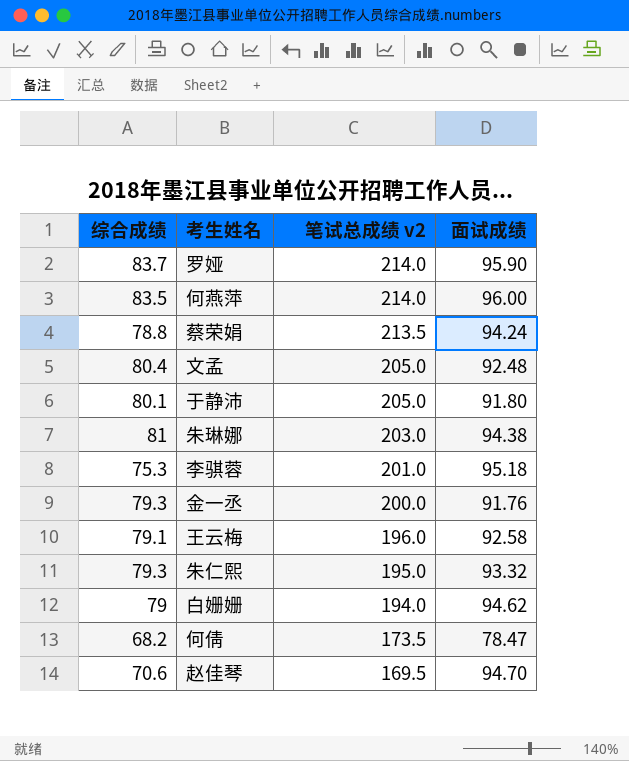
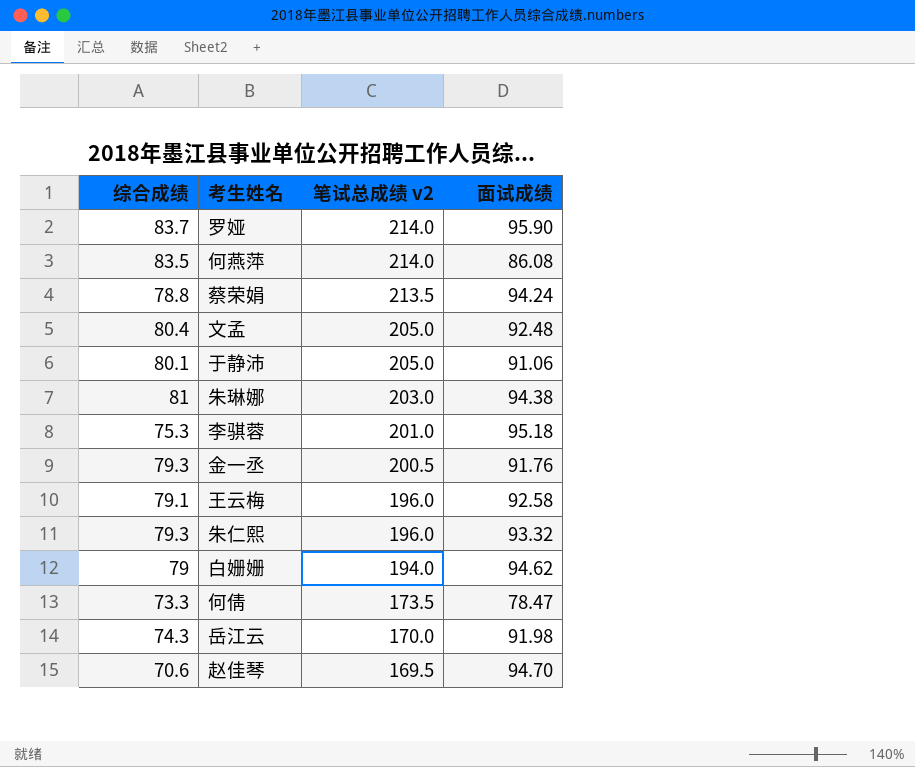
何燕萍 | 面试成绩: 96.00 -> 86.08
于静沛 | 面试成绩: 91.80 -> 91.06
金一丞 | 笔试总成绩 v2: 200.0 -> 200.5
朱仁熙 | 笔试总成绩 v2: 195.0 -> 196.0
何倩 | 综合成绩: 68.2 -> 73.3
row 岳江云: none -> 74.3 | 170.0 | 91.98

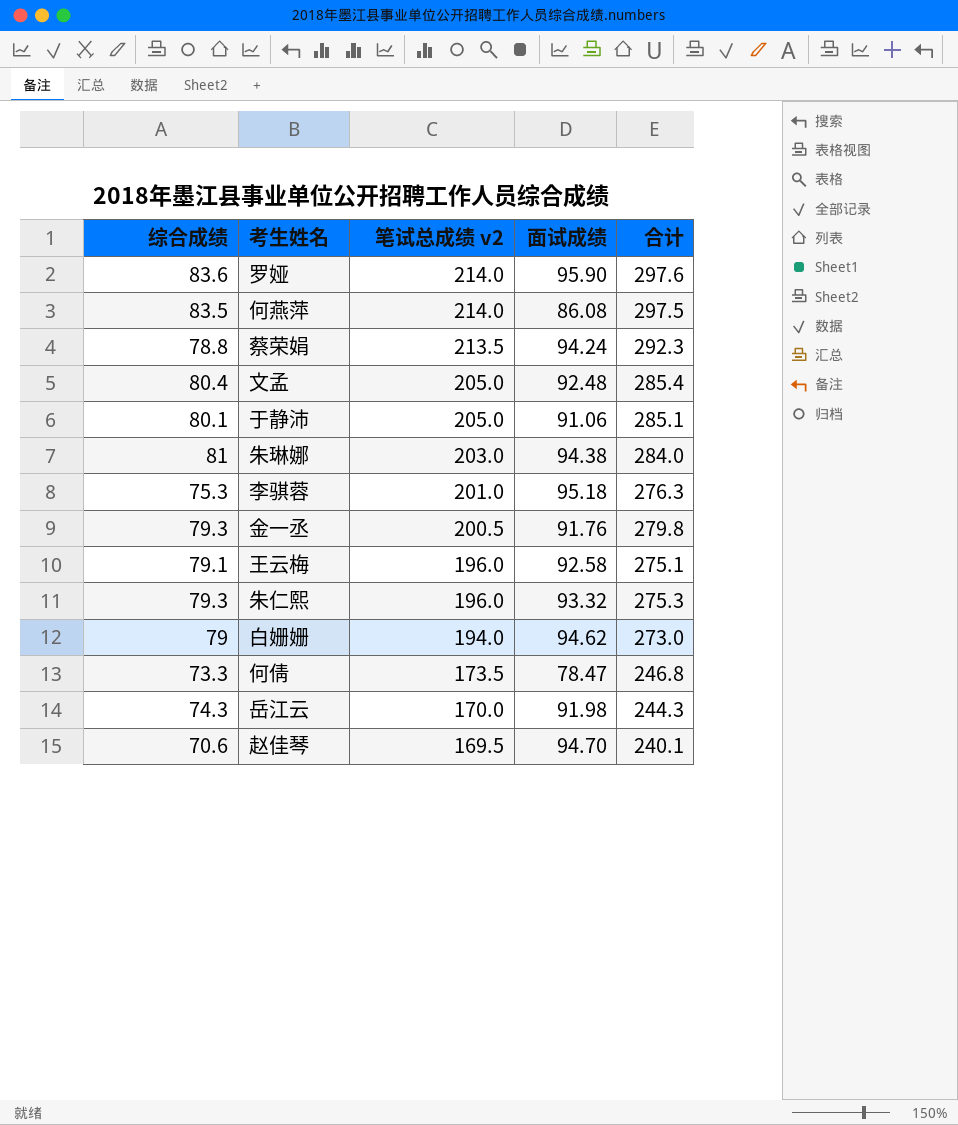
column 合计 | formula: none -> [综合成绩] + [笔试总成绩 v2]
罗娅 | 综合成绩: 83.7 -> 83.6

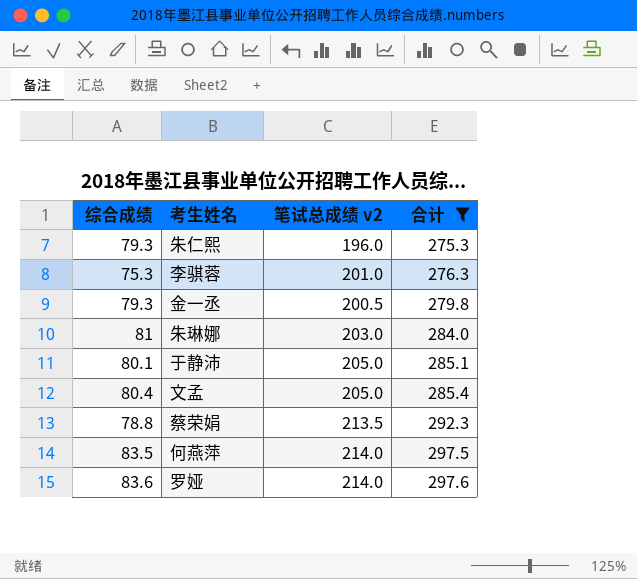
filter: none -> 合计 >= 275.3
row order: 笔试总成绩 v2 descending -> 合计 ascending
column 面试成绩 | position: 4 -> none

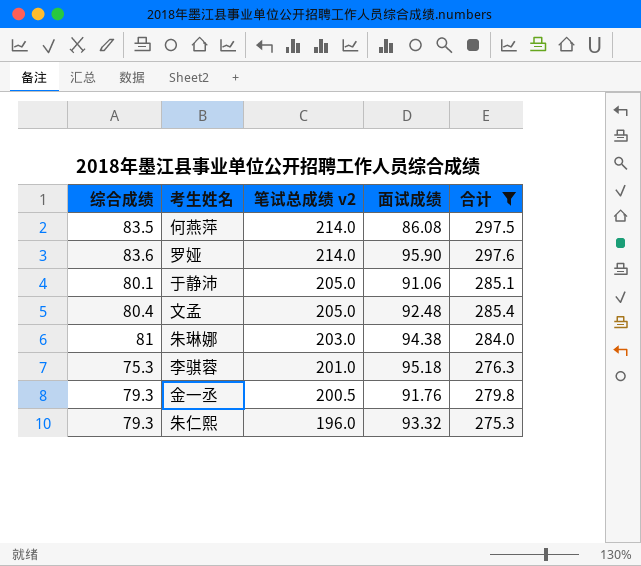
row order: 合计 ascending -> 笔试总成绩 v2 descending
column 面试成绩 | position: none -> 4
row 蔡荣娟: 78.8 | 213.5 | 292.3 -> none

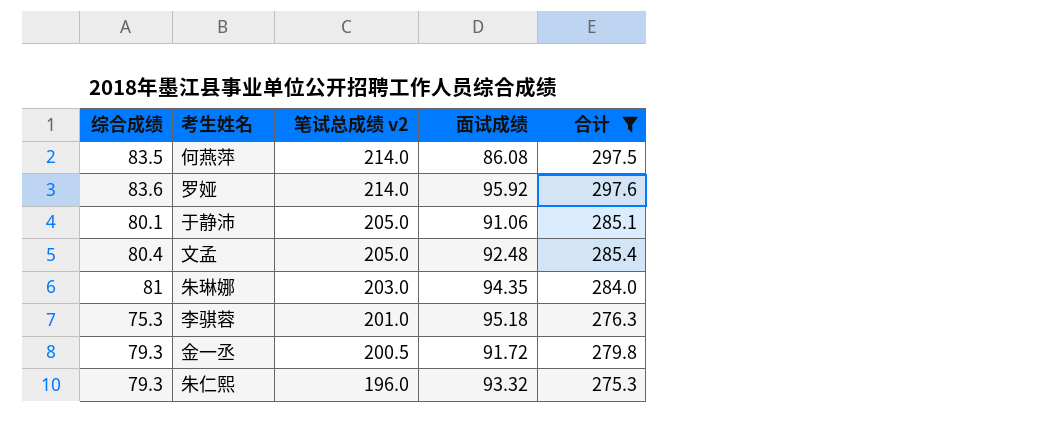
罗娅 | 面试成绩: 95.90 -> 95.92
朱琳娜 | 面试成绩: 94.38 -> 94.35
金一丞 | 面试成绩: 91.76 -> 91.72

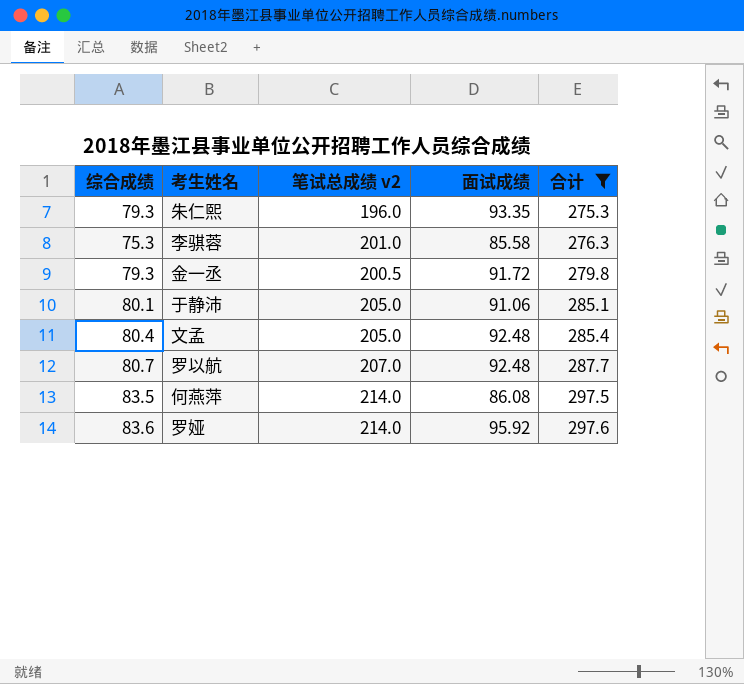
row order: 笔试总成绩 v2 descending -> 合计 ascending
row 朱琳娜: 81 | 203.0 | 94.35 | 284.0 -> none
朱仁熙 | 面试成绩: 93.32 -> 93.35
李骐蓉 | 面试成绩: 95.18 -> 85.58
row 罗以航: none -> 80.7 | 207.0 | 92.48 | 287.7

